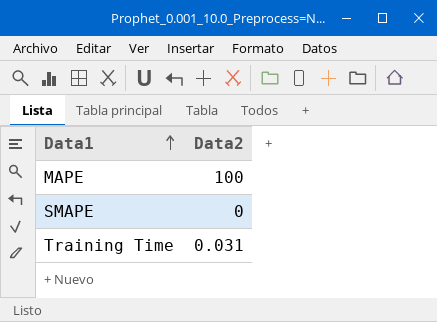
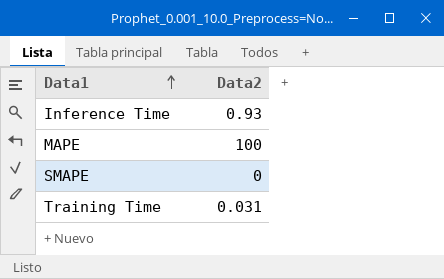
row Inference Time: none -> 0.93

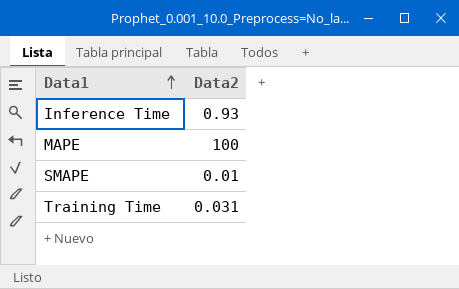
SMAPE | Data2: 0 -> 0.01

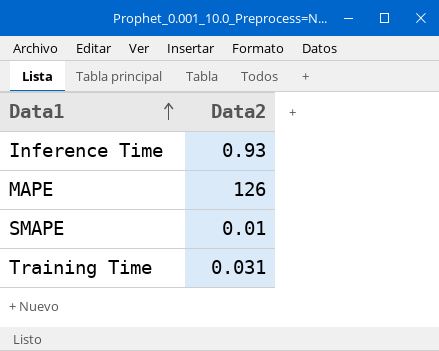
MAPE | Data2: 100 -> 126

